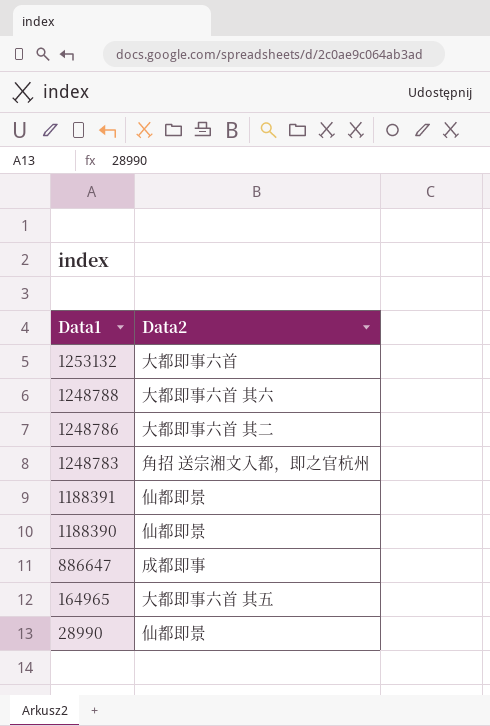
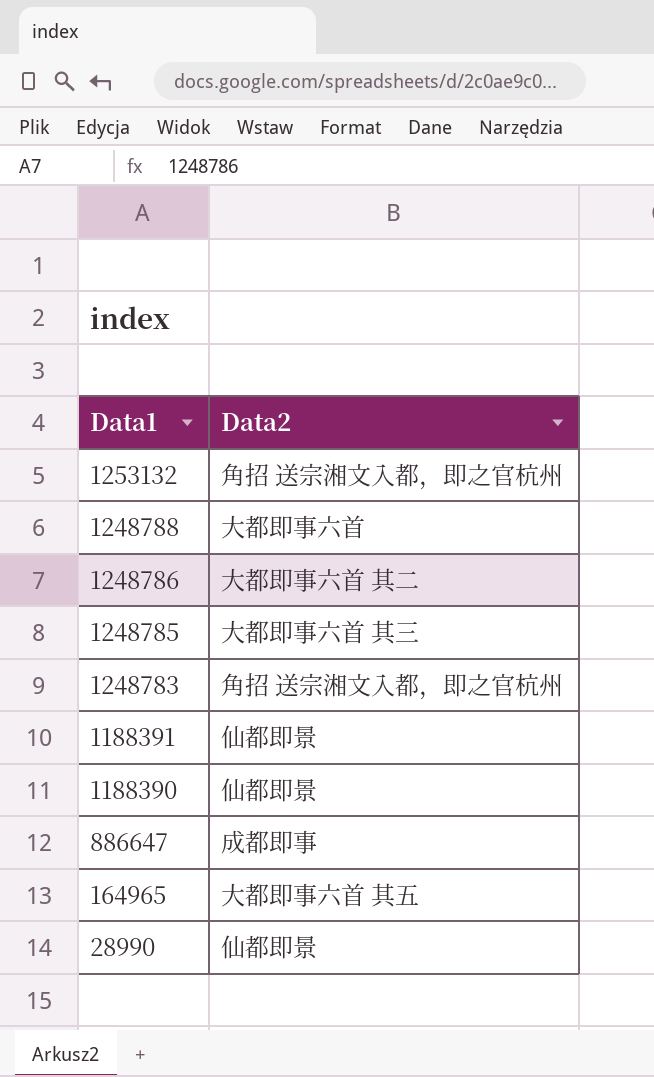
1253132 | Data2: 大都即事六首 -> 角招 送宗湘文入都，即之官杭州
1248788 | Data2: 大都即事六首 其六 -> 大都即事六首
row 1248785: none -> 大都即事六首 其三

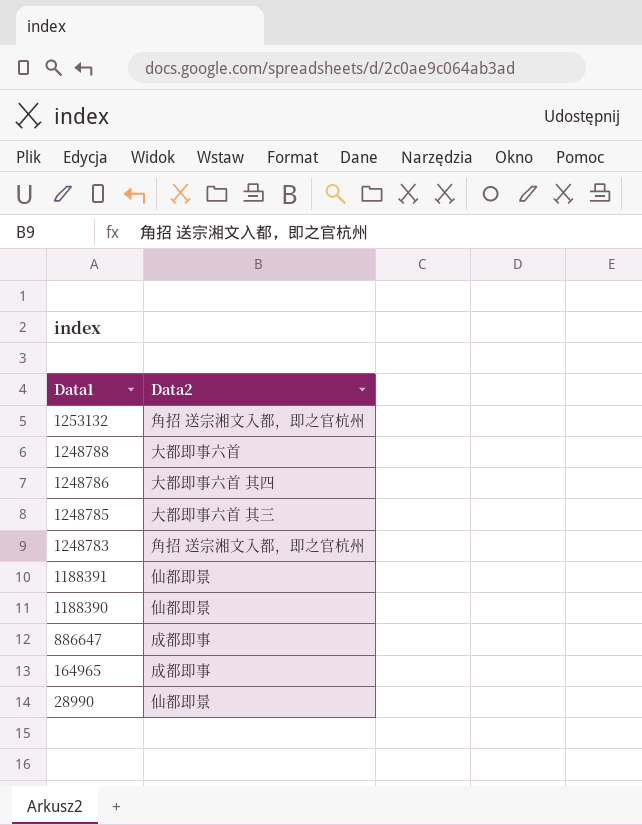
1248786 | Data2: 大都即事六首 其二 -> 大都即事六首 其四
164965 | Data2: 大都即事六首 其五 -> 成都即事

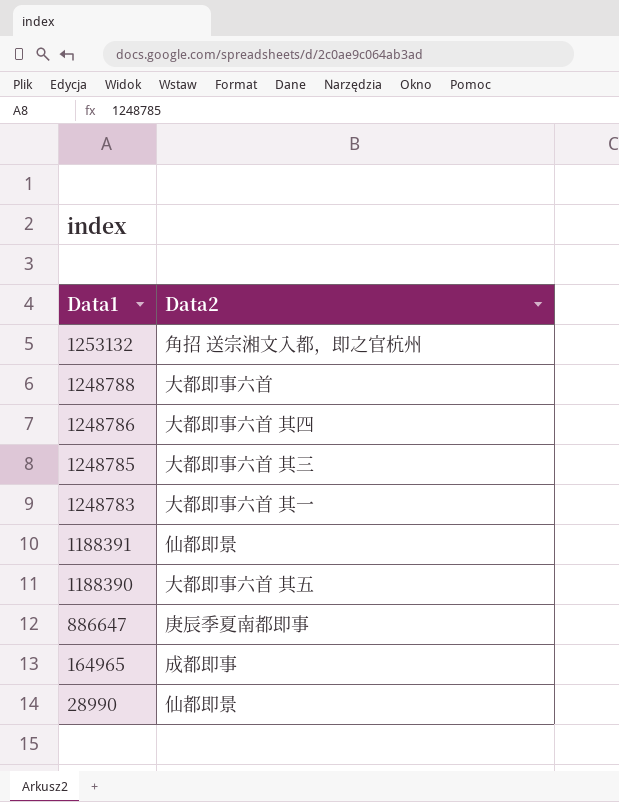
1248783 | Data2: 角招 送宗湘文入都，即之官杭州 -> 大都即事六首 其一
1188390 | Data2: 仙都即景 -> 大都即事六首 其五
886647 | Data2: 成都即事 -> 庚辰季夏南都即事

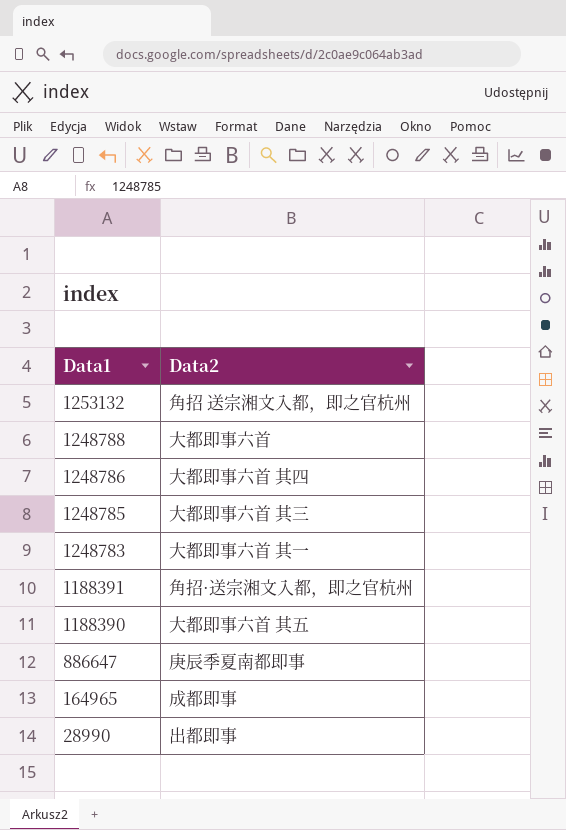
1188391 | Data2: 仙都即景 -> 角招·送宗湘文入都，即之官杭州
28990 | Data2: 仙都即景 -> 出都即事

